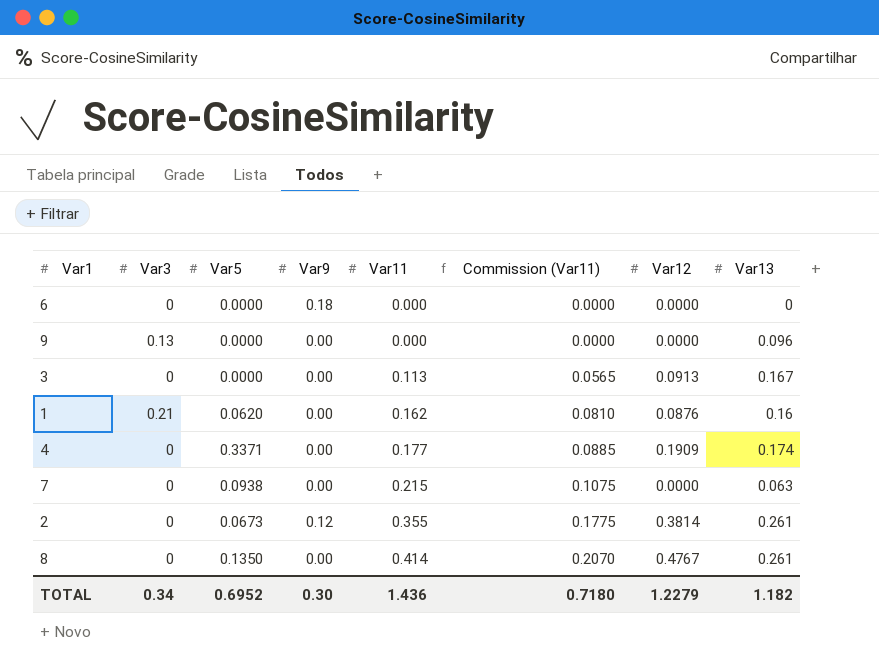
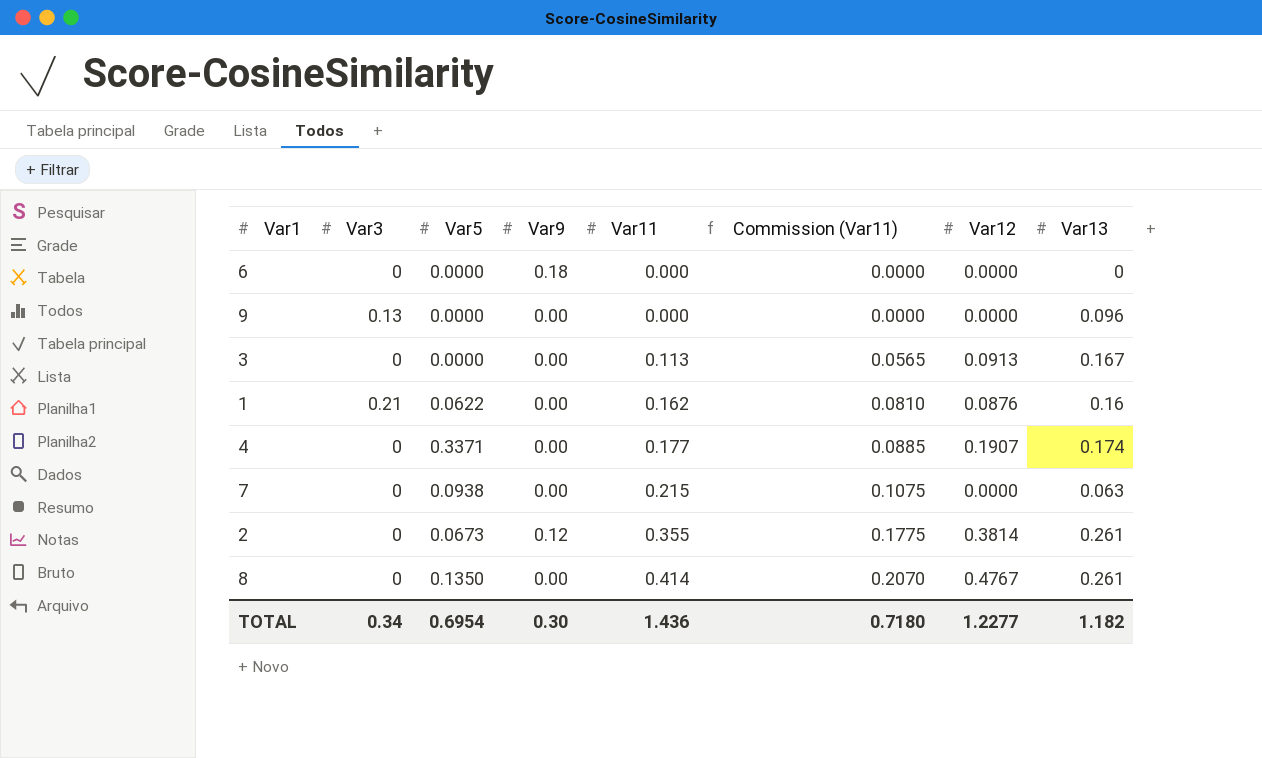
1 | Var5: 0.0620 -> 0.0622
4 | Var12: 0.1909 -> 0.1907
TOTAL | Var5: 0.6952 -> 0.6954
TOTAL | Var12: 1.2279 -> 1.2277

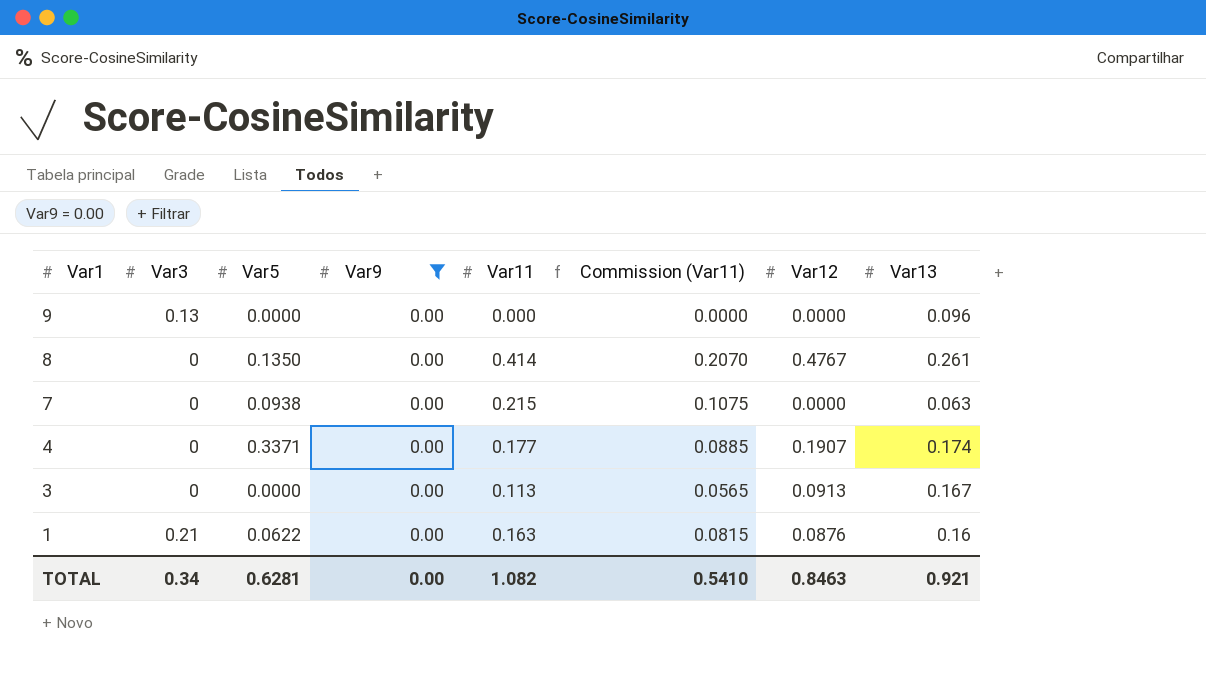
filter: none -> Var9 = 0.00
row order: Var11 ascending -> Var1 descending
1 | Var11: 0.162 -> 0.163
1 | Commission (Var11): 0.0810 -> 0.0815
TOTAL | Var5: 0.6954 -> 0.6281
TOTAL | Var9: 0.30 -> 0.00
TOTAL | Var11: 1.436 -> 1.082
TOTAL | Commission (Var11): 0.7180 -> 0.5410
TOTAL | Var12: 1.2277 -> 0.8463
TOTAL | Var13: 1.182 -> 0.921

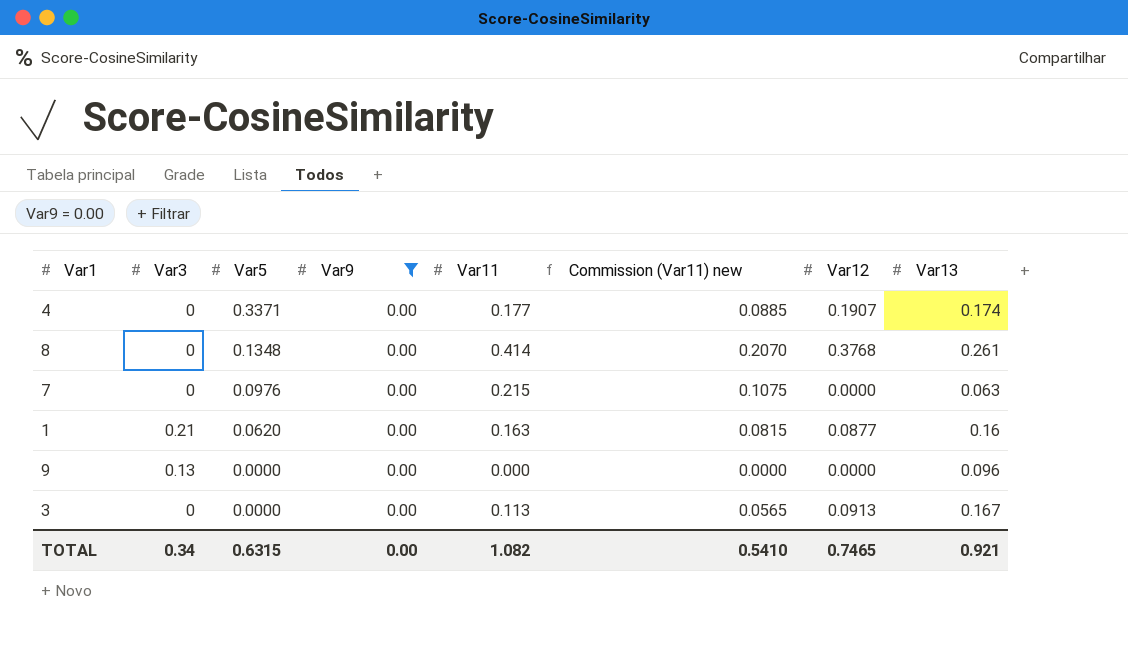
row order: Var1 descending -> Var5 descending
column name: Commission (Var11) -> Commission (Var11) new
8 | Var5: 0.1350 -> 0.1348
8 | Var12: 0.4767 -> 0.3768
7 | Var5: 0.0938 -> 0.0976
1 | Var5: 0.0622 -> 0.0620
1 | Var12: 0.0876 -> 0.0877
TOTAL | Var5: 0.6281 -> 0.6315
TOTAL | Var12: 0.8463 -> 0.7465

